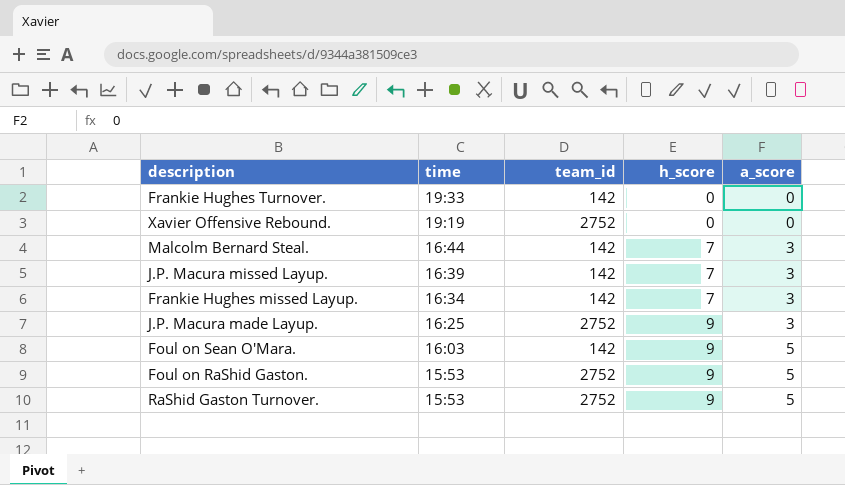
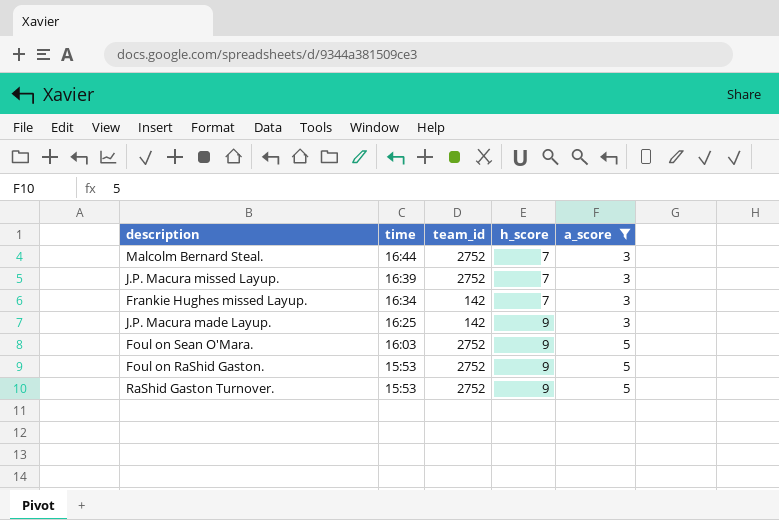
filter: none -> a_score != 0
Malcolm Bernard Steal. | team_id: 142 -> 2752
J.P. Macura missed Layup. | team_id: 142 -> 2752
J.P. Macura made Layup. | team_id: 2752 -> 142
Foul on Sean O'Mara. | team_id: 142 -> 2752

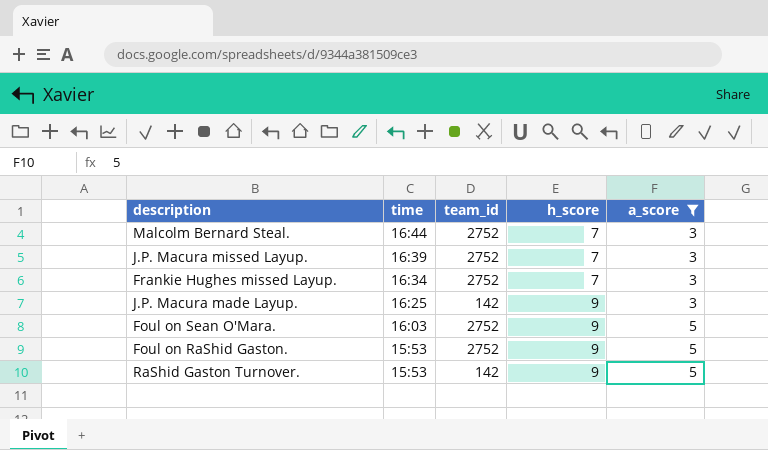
Frankie Hughes missed Layup. | team_id: 142 -> 2752
RaShid Gaston Turnover. | team_id: 2752 -> 142

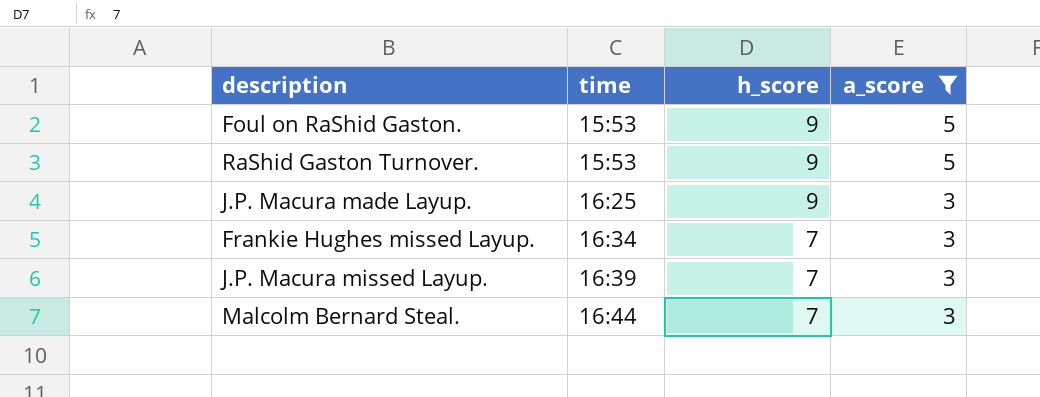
row order: time descending -> time ascending
column team_id | position: 3 -> none
row Foul on Sean O'Mara.: 16:03 | 2752 | 9 | 5 -> none

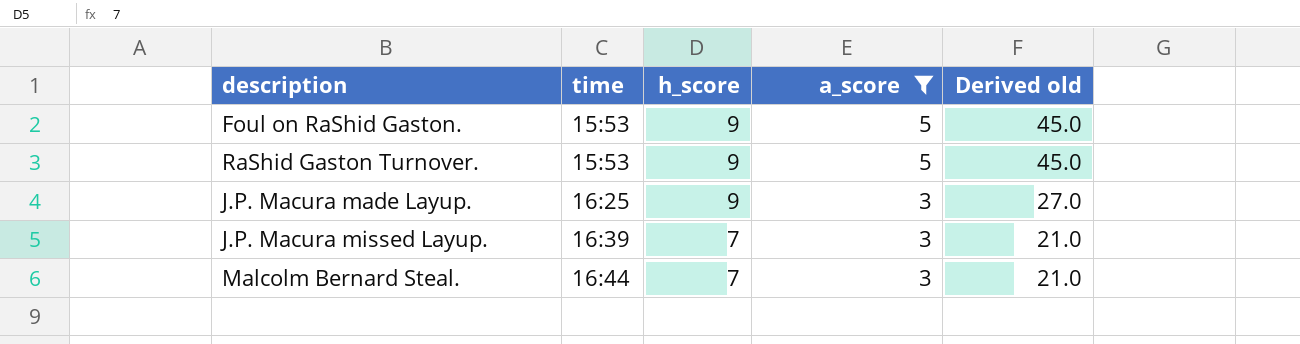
column Derived old | formula: none -> [h_score] * [a_score]
row Frankie Hughes missed Layup.: 16:34 | 7 | 3 -> none

